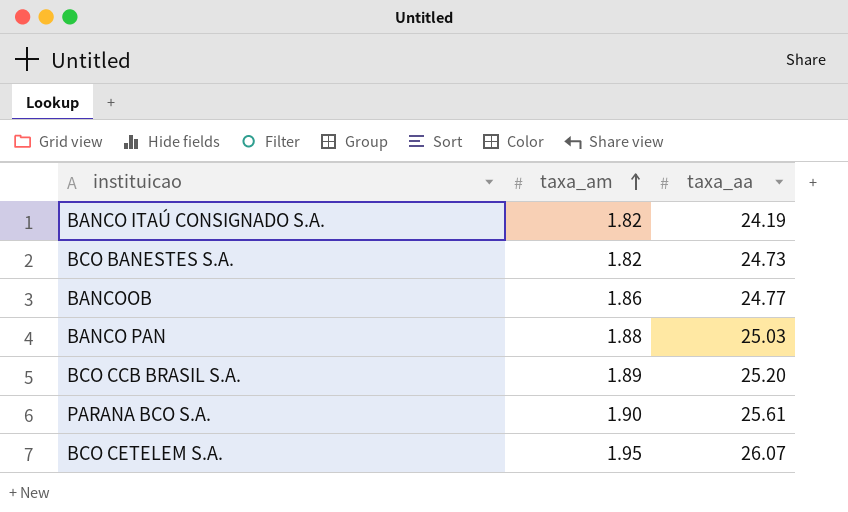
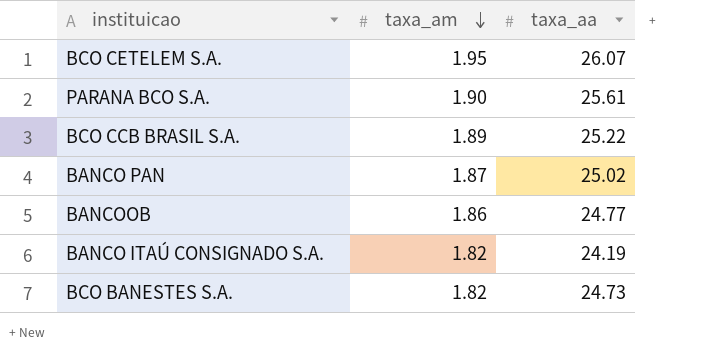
row order: taxa_am ascending -> taxa_am descending
BCO CCB BRASIL S.A. | taxa_aa: 25.20 -> 25.22
BANCO PAN | taxa_am: 1.88 -> 1.87
BANCO PAN | taxa_aa: 25.03 -> 25.02

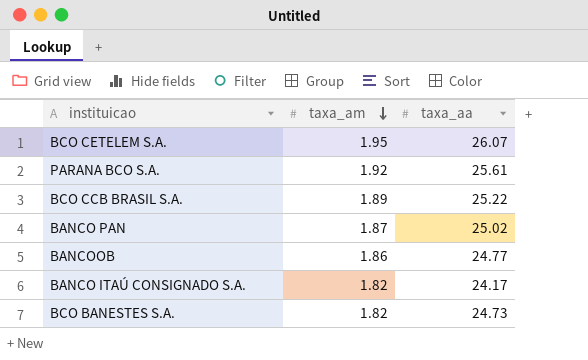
PARANA BCO S.A. | taxa_am: 1.90 -> 1.92
BANCO ITAÚ CONSIGNADO S.A. | taxa_aa: 24.19 -> 24.17

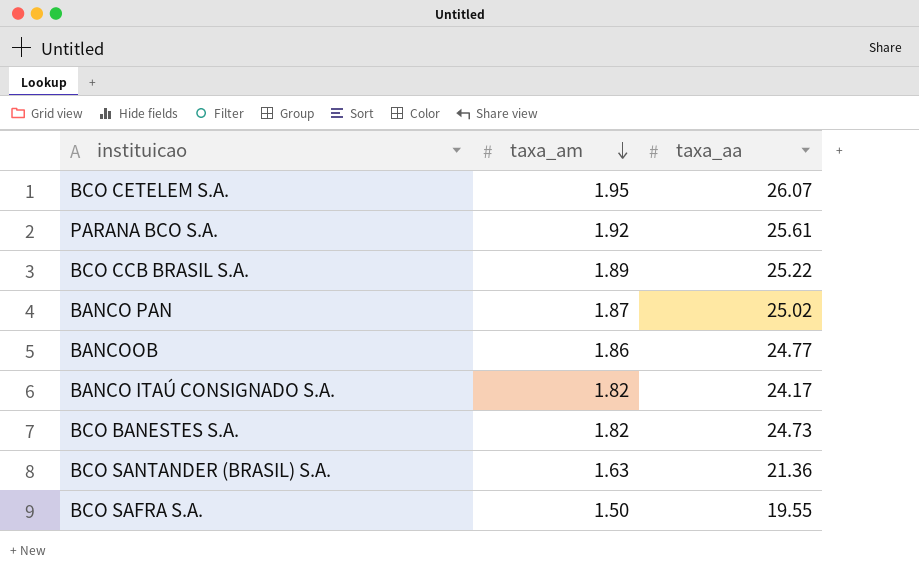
row BCO SANTANDER (BRASIL) S.A.: none -> 1.63 | 21.36
row BCO SAFRA S.A.: none -> 1.50 | 19.55

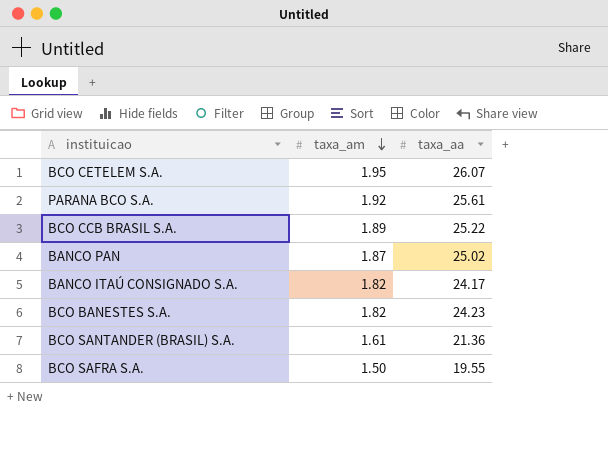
row BANCOOB: 1.86 | 24.77 -> none
BCO BANESTES S.A. | taxa_aa: 24.73 -> 24.23
BCO SANTANDER (BRASIL) S.A. | taxa_am: 1.63 -> 1.61

